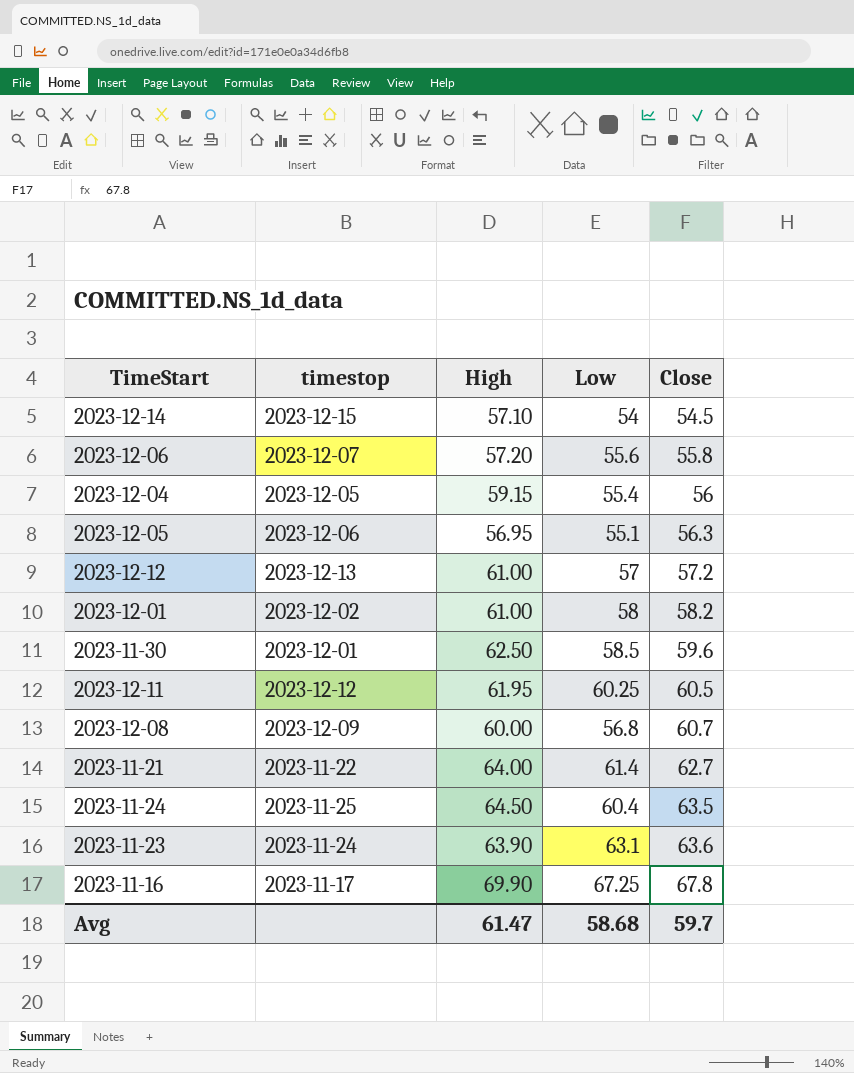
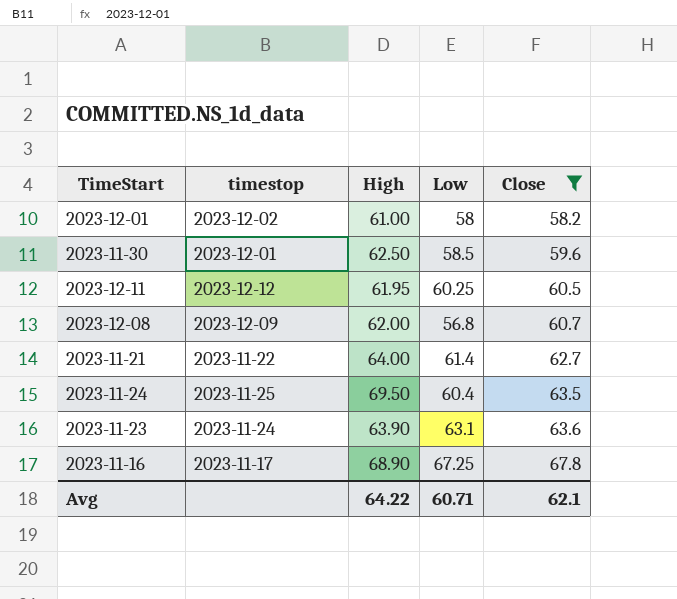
filter: none -> Close >= 58.2
2023-12-08 | High: 60.00 -> 62.00
2023-11-24 | High: 64.50 -> 69.50
2023-11-16 | High: 69.90 -> 68.90
Avg | High: 61.47 -> 64.22
Avg | Low: 58.68 -> 60.71
Avg | Close: 59.7 -> 62.1

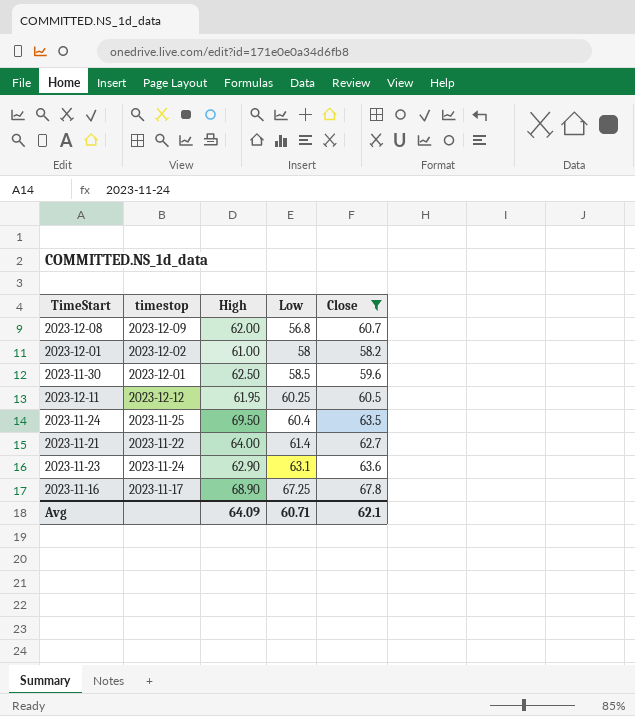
row order: Close ascending -> Low ascending
2023-11-23 | High: 63.90 -> 62.90
Avg | High: 64.22 -> 64.09

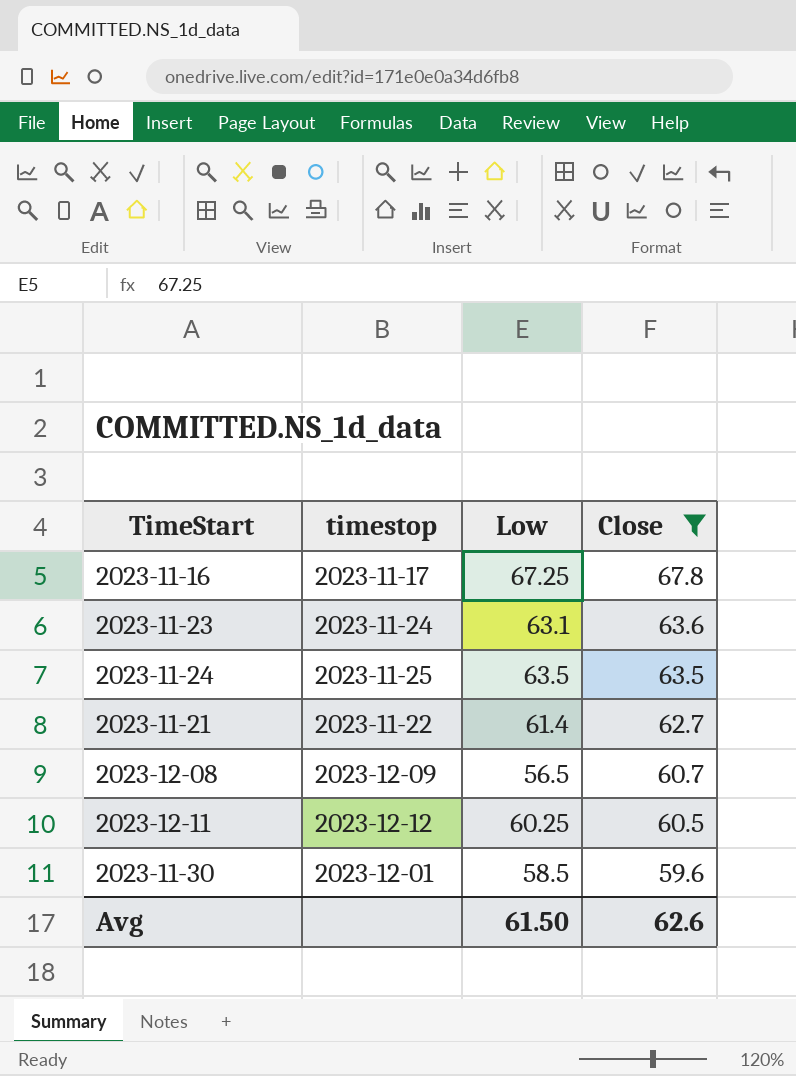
row order: Low ascending -> Close descending
column High | position: 3 -> none
row 2023-12-01: 2023-12-02 | 61.00 | 58 | 58.2 -> none
2023-11-24 | Low: 60.4 -> 63.5
2023-12-08 | Low: 56.8 -> 56.5
Avg | Low: 60.71 -> 61.50
Avg | Close: 62.1 -> 62.6

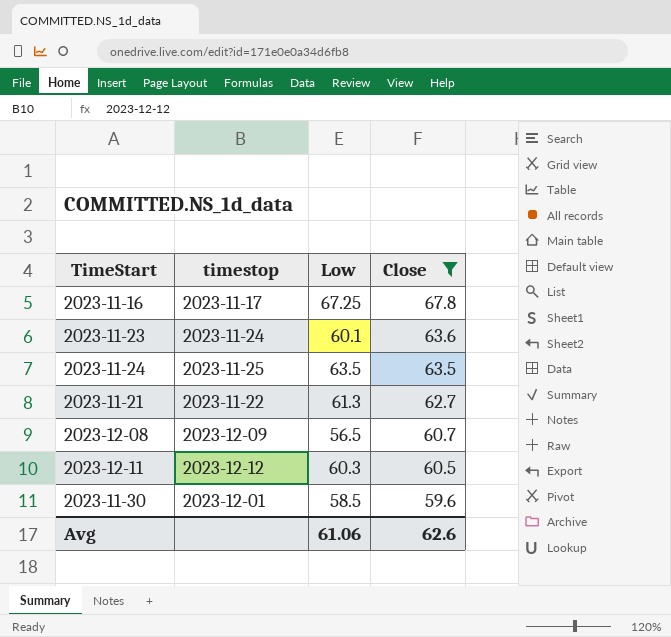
2023-11-23 | Low: 63.1 -> 60.1
2023-11-21 | Low: 61.4 -> 61.3
2023-12-11 | Low: 60.25 -> 60.3
Avg | Low: 61.50 -> 61.06

